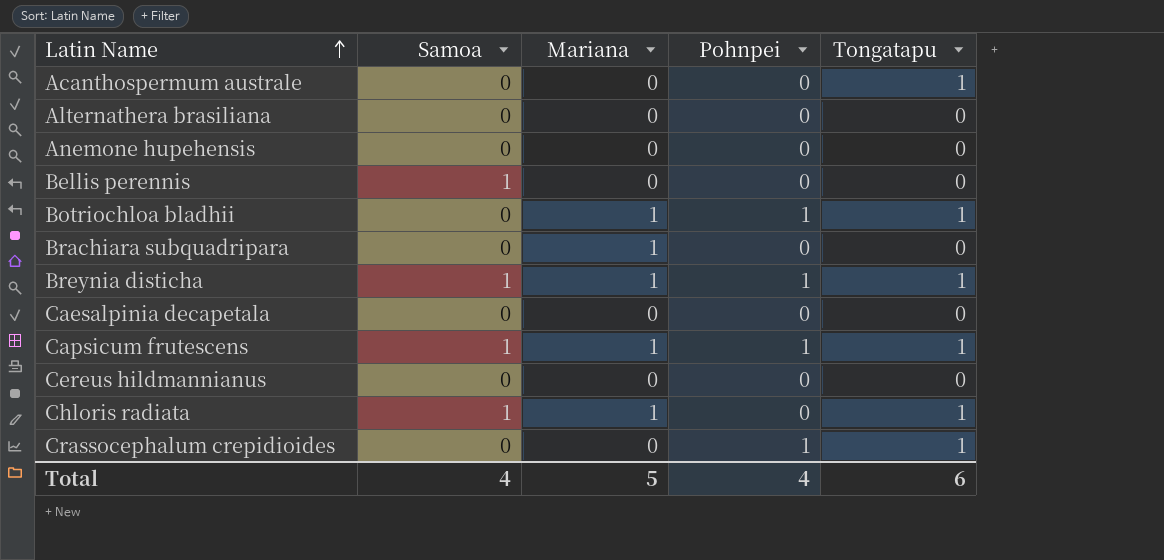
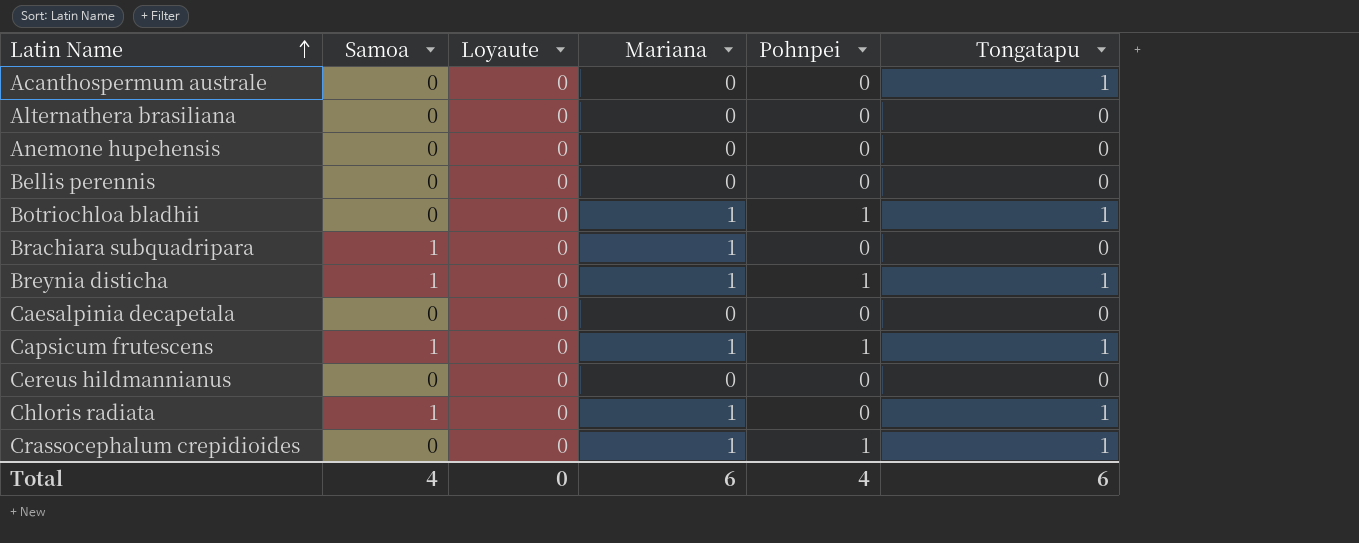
column Loyaute | position: none -> 3
Bellis perennis | Samoa: 1 -> 0
Brachiara subquadripara | Samoa: 0 -> 1
Crassocephalum crepidioides | Mariana: 0 -> 1
Total | Mariana: 5 -> 6

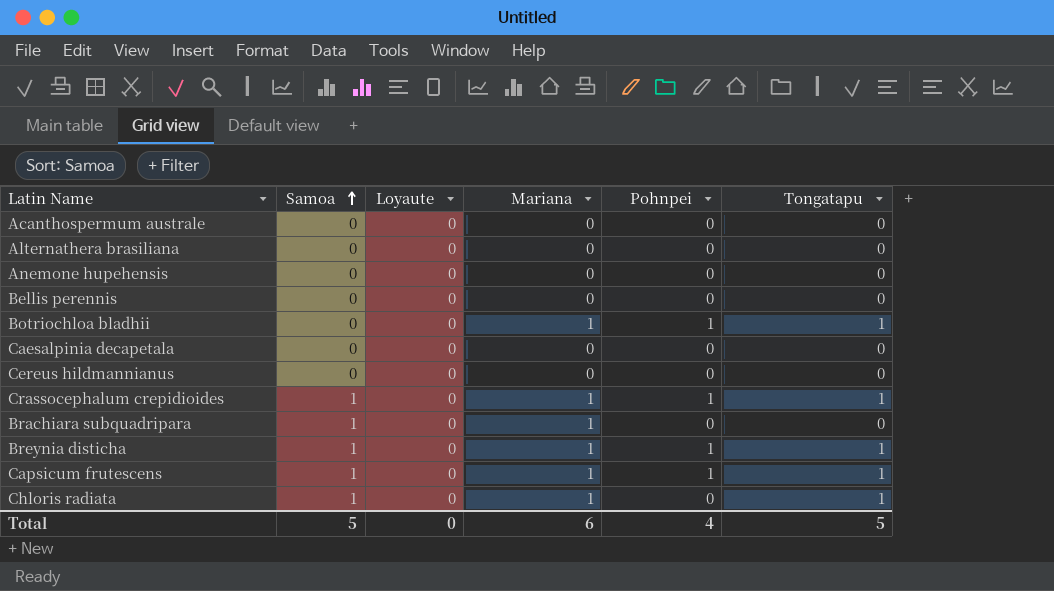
row order: Latin Name ascending -> Samoa ascending
Acanthospermum australe | Tongatapu: 1 -> 0
Crassocephalum crepidioides | Samoa: 0 -> 1
Total | Samoa: 4 -> 5
Total | Tongatapu: 6 -> 5

